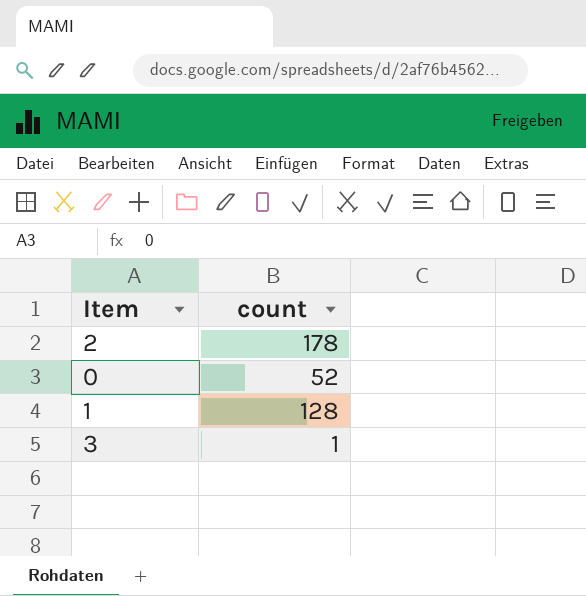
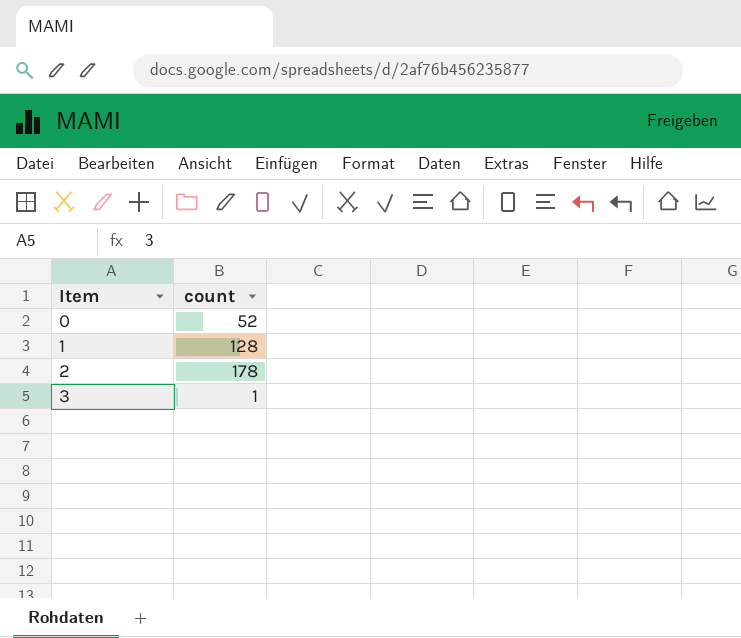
row order: none -> Item ascending

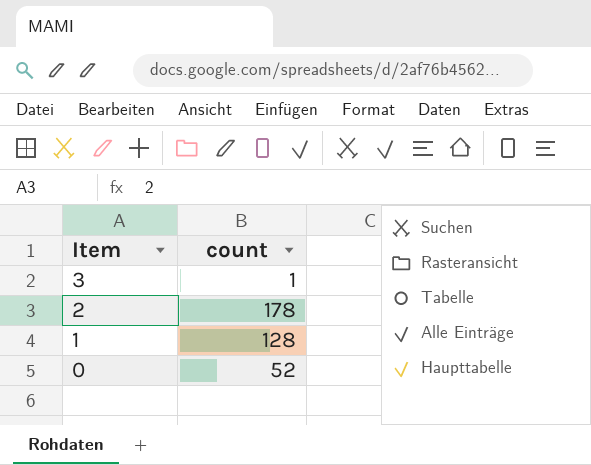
row order: Item ascending -> Item descending

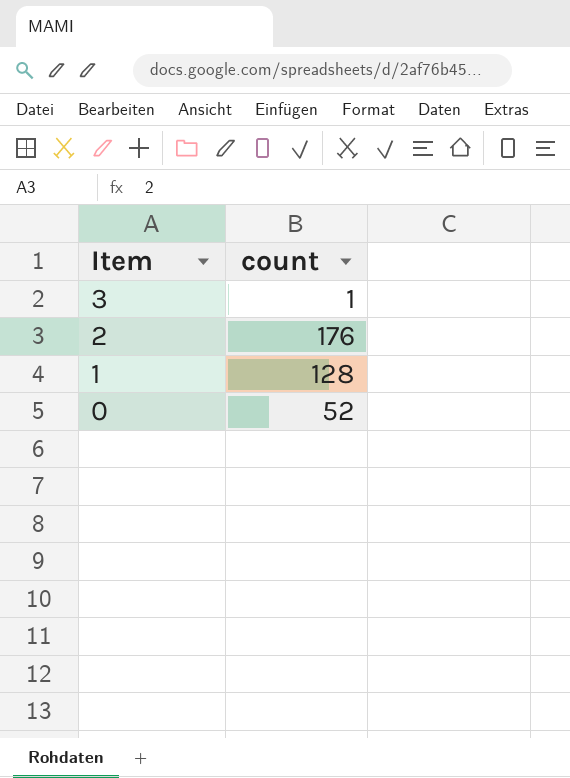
2 | count: 178 -> 176

